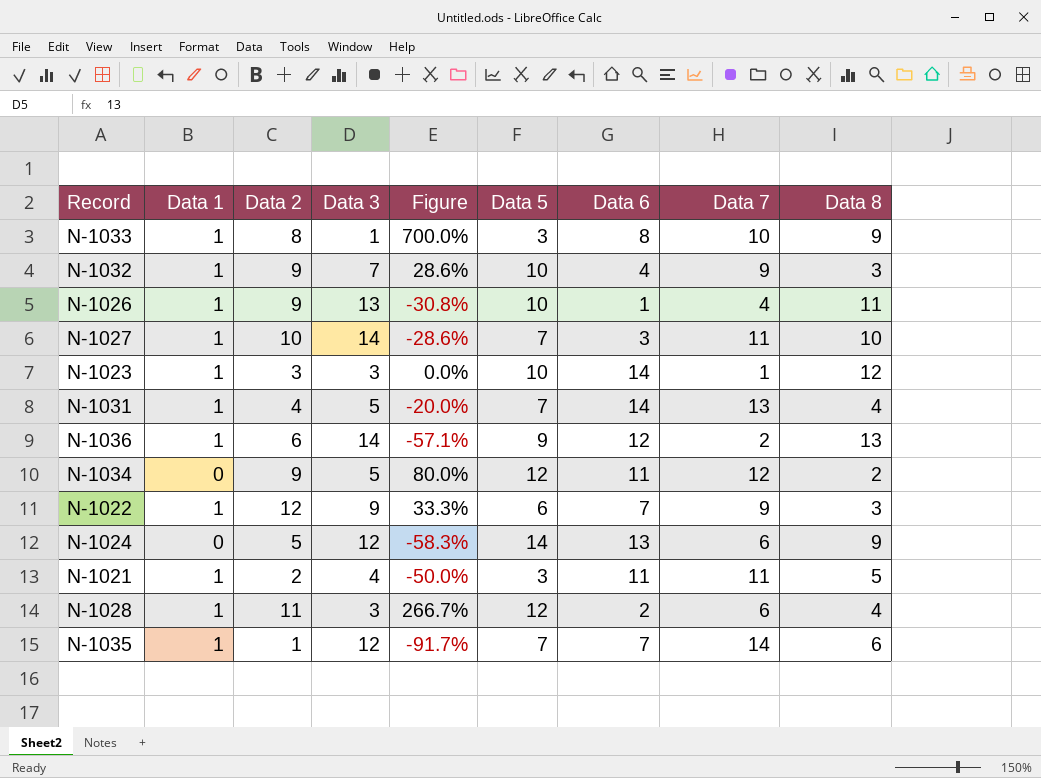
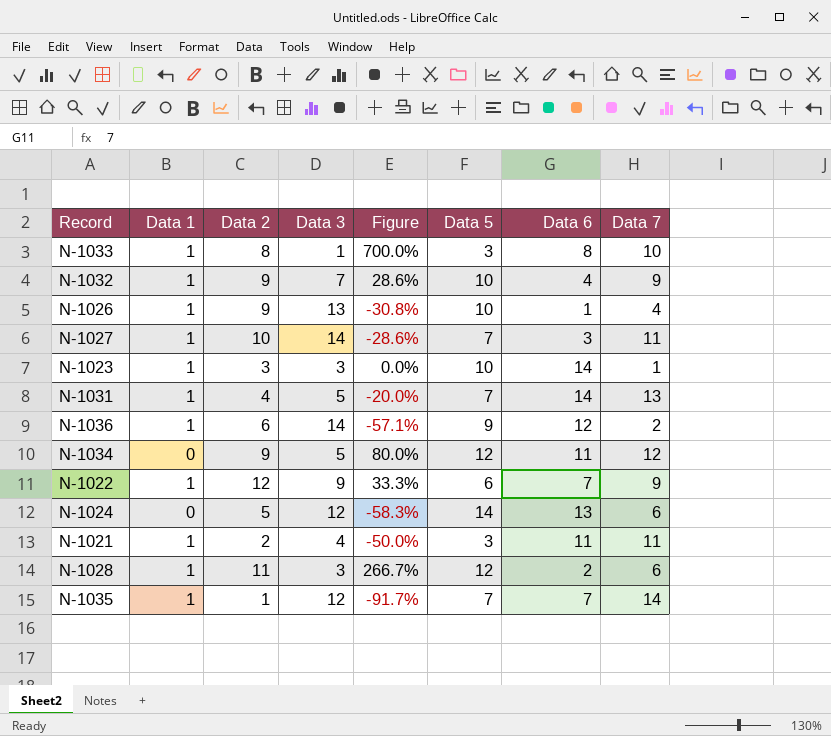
column Data 8 | position: 9 -> none

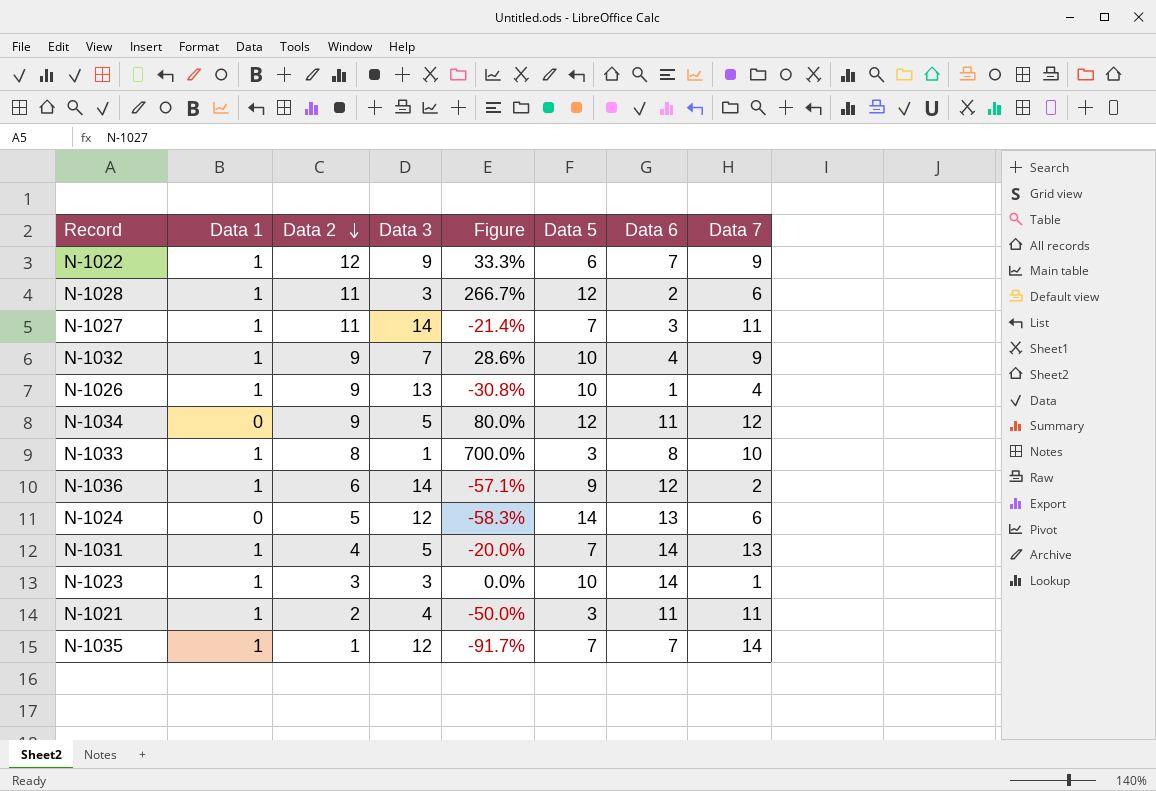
row order: none -> Data 2 descending
N-1027 | Data 2: 10 -> 11
N-1027 | Figure: -28.6% -> -21.4%

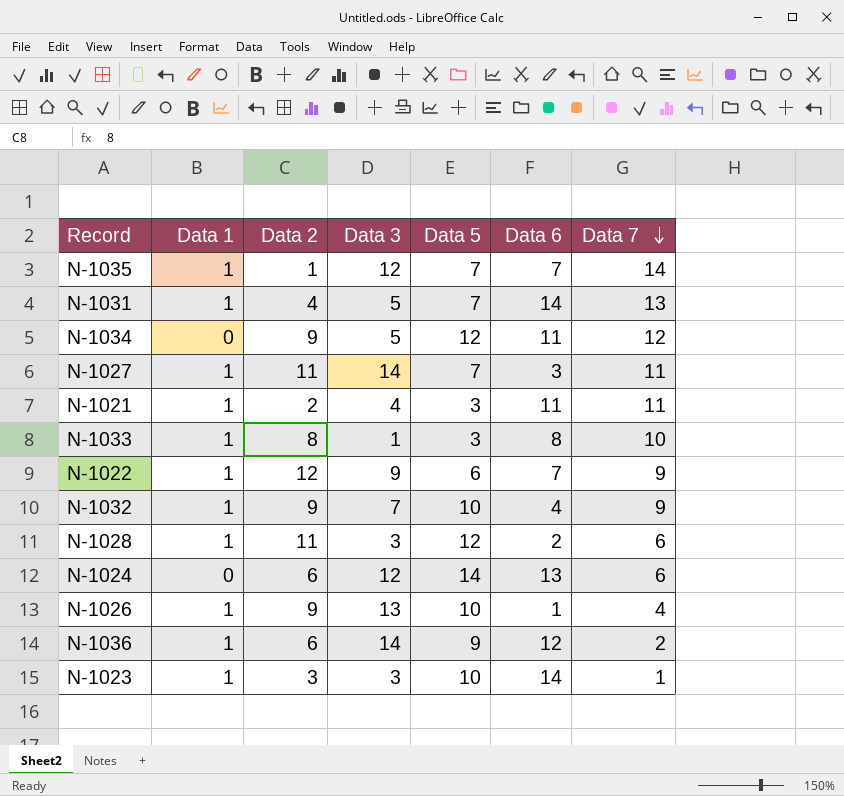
row order: Data 2 descending -> Data 7 descending
column Figure | formula: ([Data 2] - [Data 3]) / [Data 3] -> none
N-1024 | Data 2: 5 -> 6

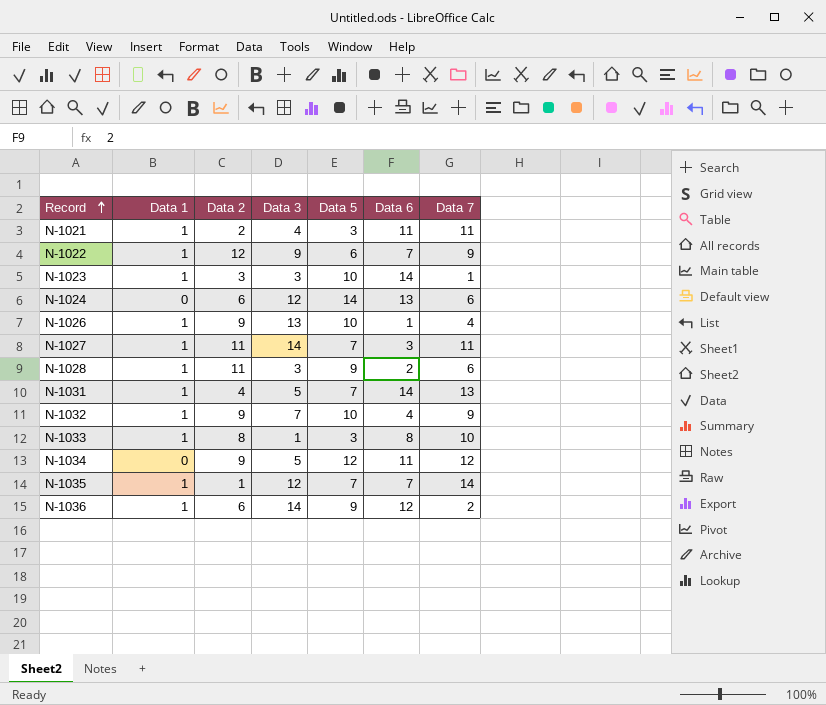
row order: Data 7 descending -> Record ascending
N-1028 | Data 5: 12 -> 9

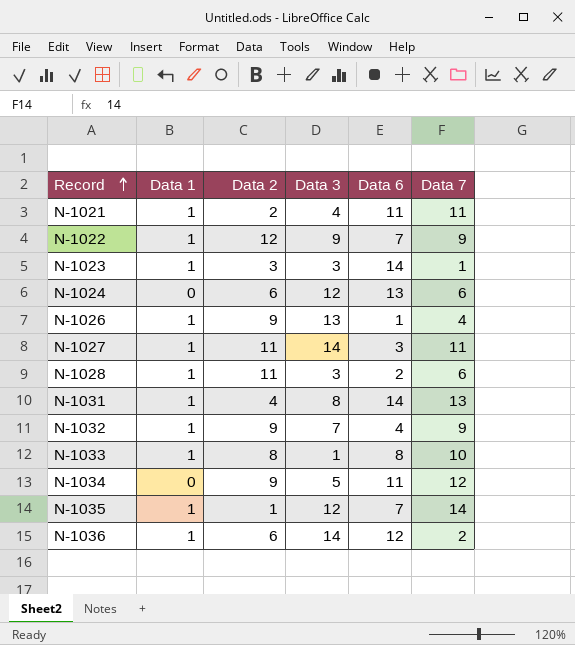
column Data 5 | position: 5 -> none
N-1031 | Data 3: 5 -> 8

